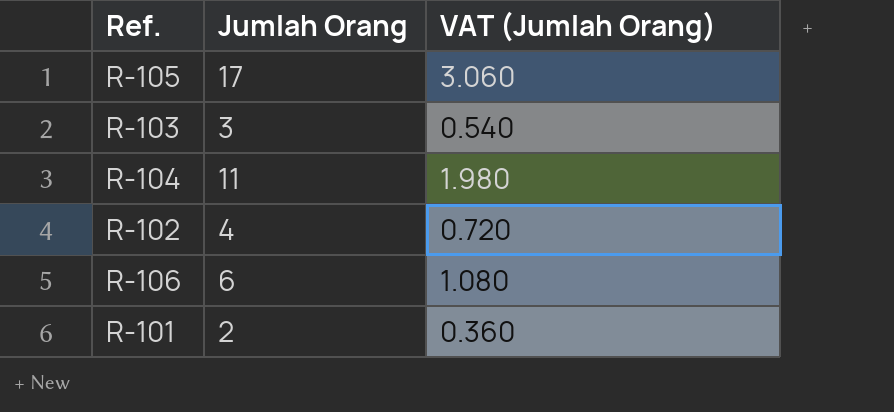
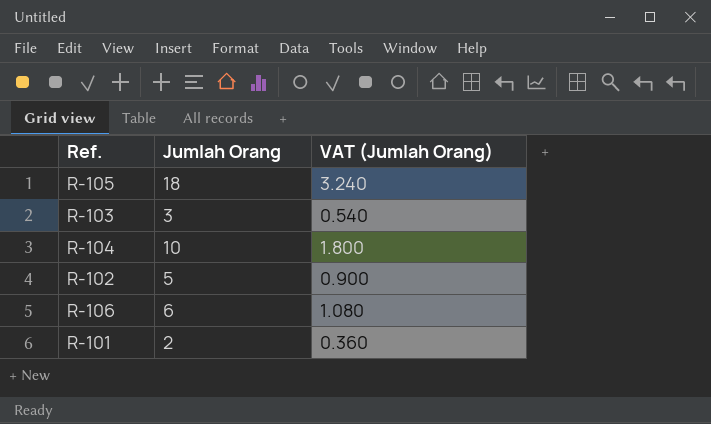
R-105 | Jumlah Orang: 17 -> 18
R-105 | VAT (Jumlah Orang): 3.060 -> 3.240
R-104 | Jumlah Orang: 11 -> 10
R-104 | VAT (Jumlah Orang): 1.980 -> 1.800
R-102 | Jumlah Orang: 4 -> 5
R-102 | VAT (Jumlah Orang): 0.720 -> 0.900

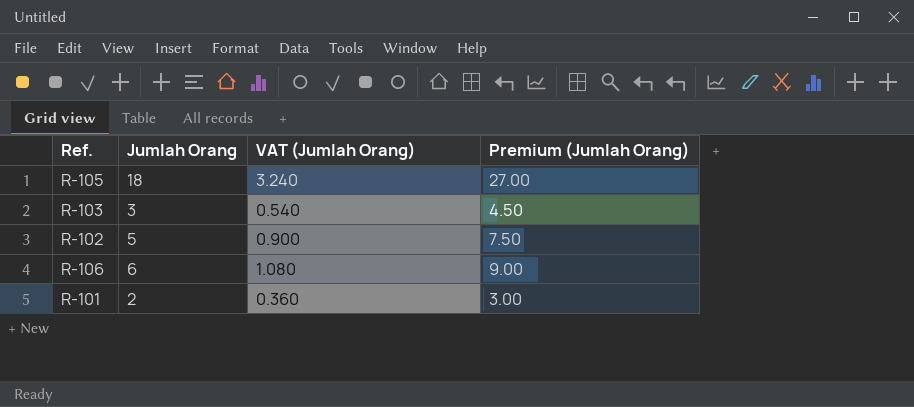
column Premium (Jumlah Orang) | formula: none -> [Jumlah Orang] * 1.5
row R-104: 10 | 1.800 -> none

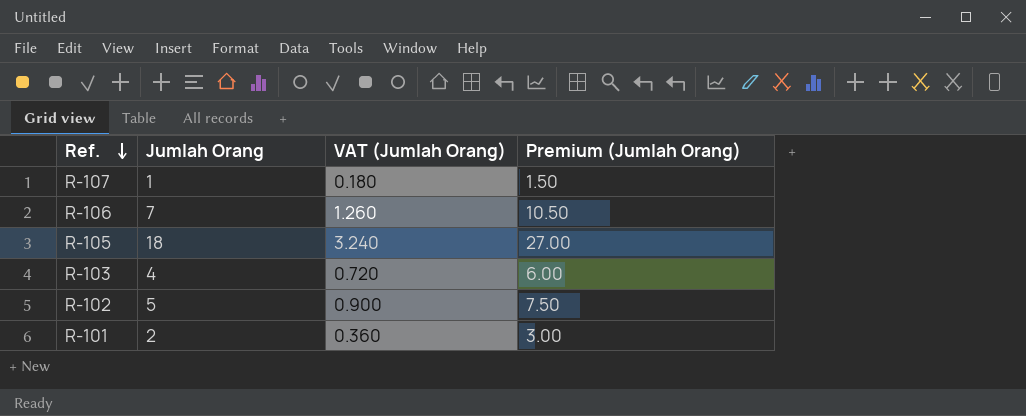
row order: none -> Ref. descending
row R-107: none -> 1 | 0.180 | 1.50
R-106 | Jumlah Orang: 6 -> 7
R-106 | VAT (Jumlah Orang): 1.080 -> 1.260
R-106 | Premium (Jumlah Orang): 9.00 -> 10.50
R-103 | Jumlah Orang: 3 -> 4
R-103 | VAT (Jumlah Orang): 0.540 -> 0.720
R-103 | Premium (Jumlah Orang): 4.50 -> 6.00

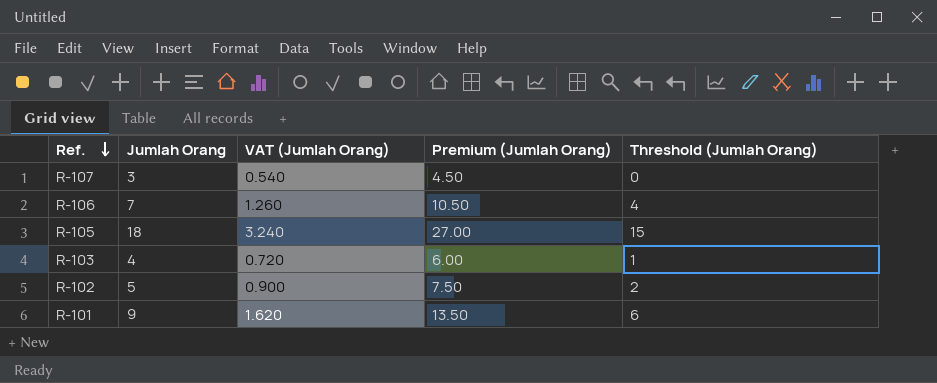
column Threshold (Jumlah Orang) | formula: none -> [Jumlah Orang] - 3
R-107 | Jumlah Orang: 1 -> 3
R-107 | VAT (Jumlah Orang): 0.180 -> 0.540
R-107 | Premium (Jumlah Orang): 1.50 -> 4.50
R-101 | Jumlah Orang: 2 -> 9
R-101 | VAT (Jumlah Orang): 0.360 -> 1.620
R-101 | Premium (Jumlah Orang): 3.00 -> 13.50

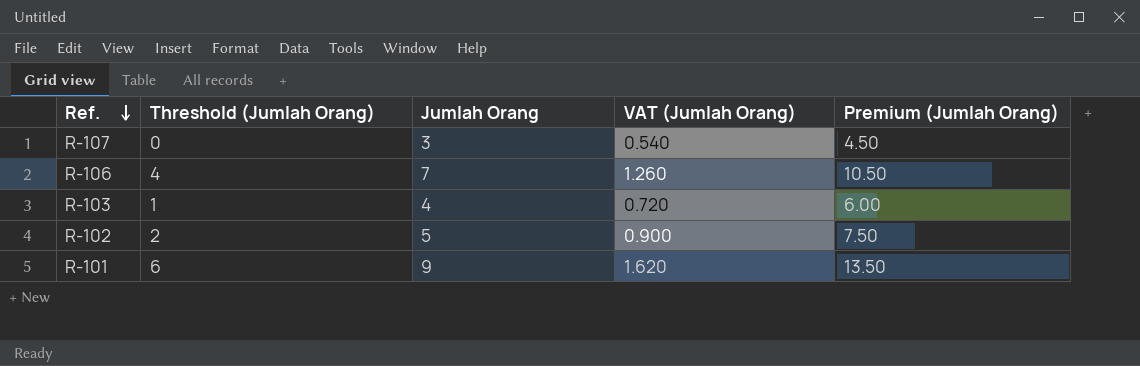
column Threshold (Jumlah Orang) | position: 5 -> 2
row R-105: 18 | 3.240 | 27.00 | 15 -> none

